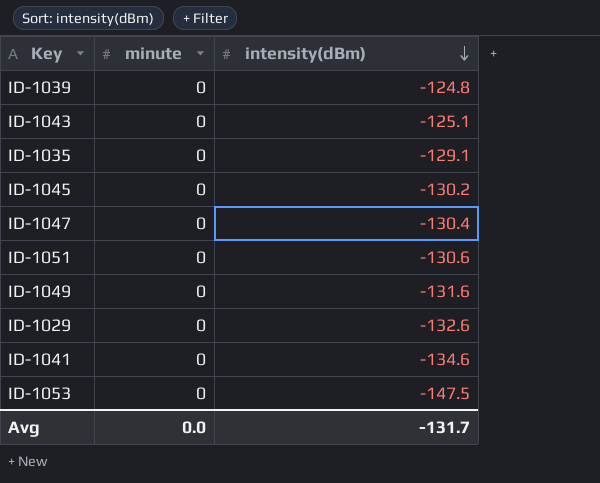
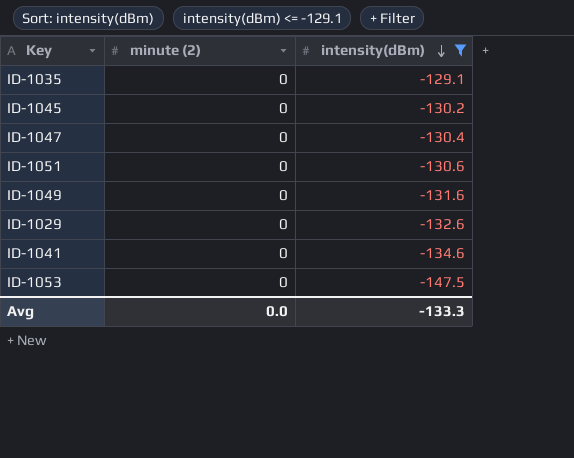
filter: none -> intensity(dBm) <= -129.1
column name: minute -> minute (2)
Avg | intensity(dBm): -131.7 -> -133.3

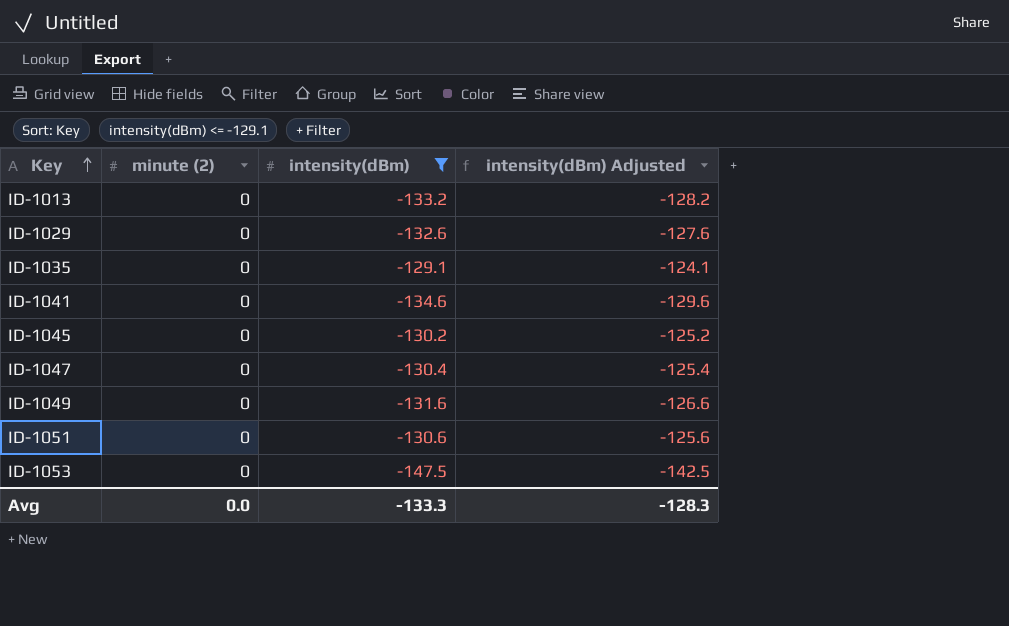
row order: intensity(dBm) descending -> Key ascending
column intensity(dBm) Adjusted | formula: none -> [intensity(dBm)] + 5
row ID-1013: none -> 0 | -133.2 | -128.2

